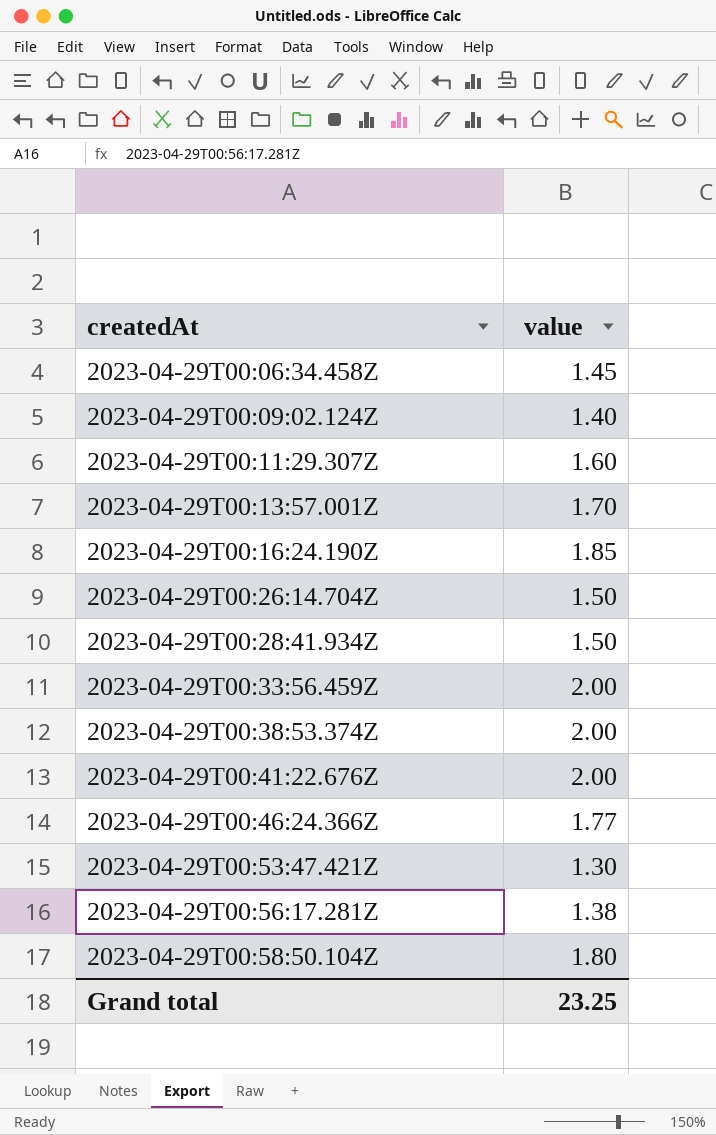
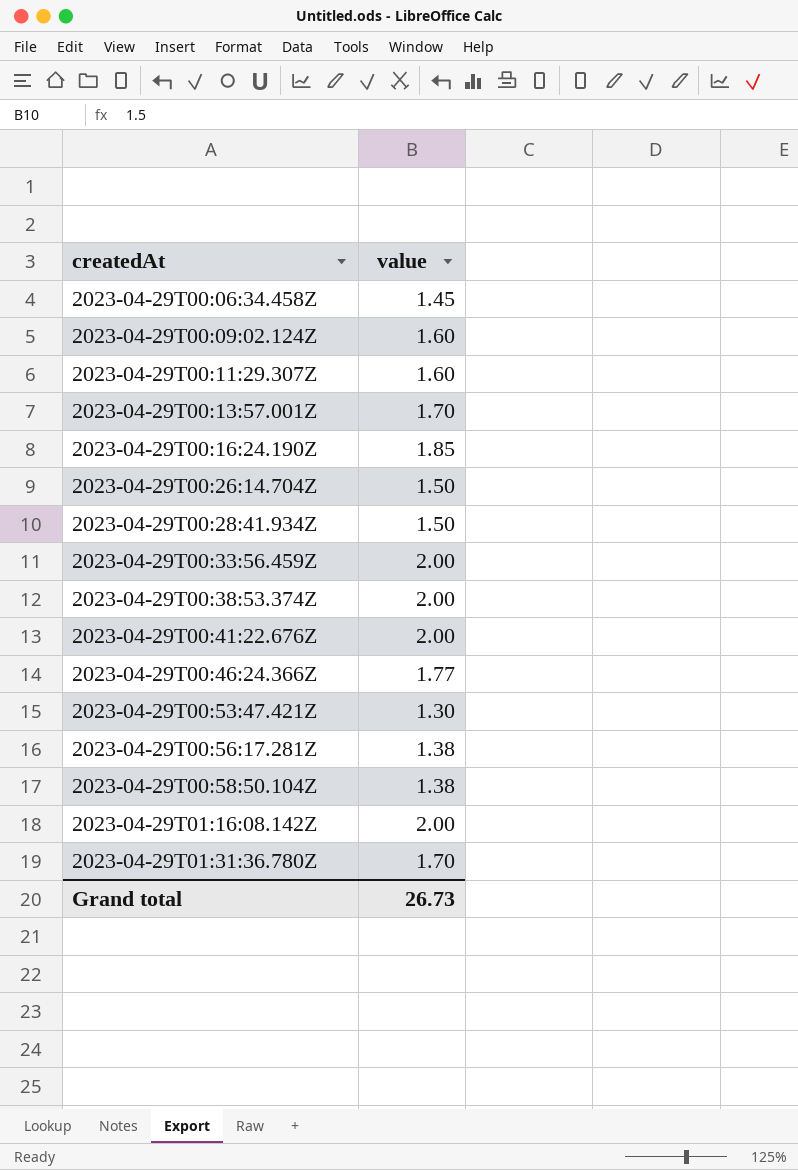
2023-04-29T00:09:02.124Z | value: 1.40 -> 1.60
2023-04-29T00:58:50.104Z | value: 1.80 -> 1.38
row 2023-04-29T01:16:08.142Z: none -> 2.00
row 2023-04-29T01:31:36.780Z: none -> 1.70
Grand total | value: 23.25 -> 26.73

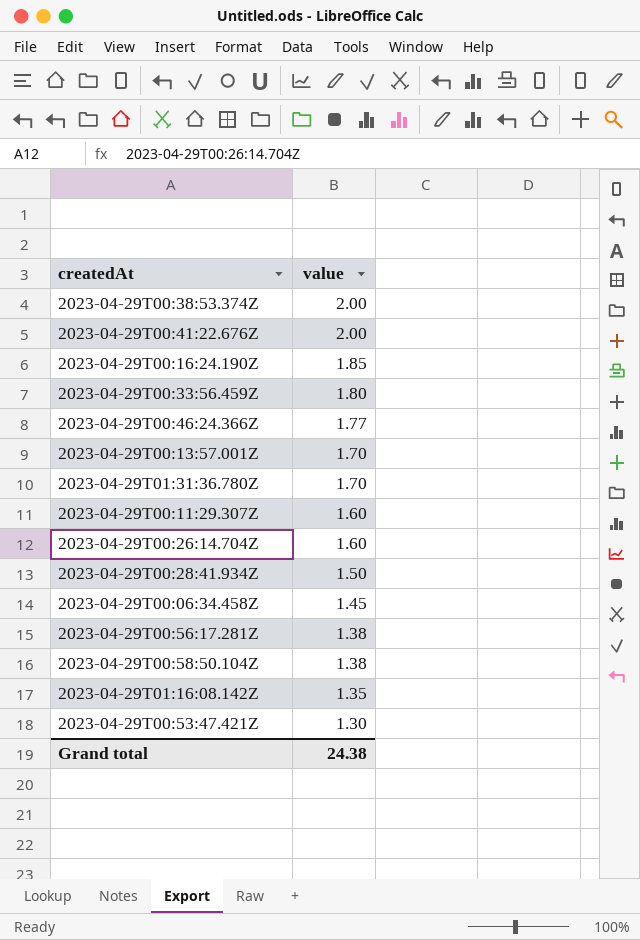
row order: createdAt ascending -> value descending
row 2023-04-29T00:09:02.124Z: 1.60 -> none
2023-04-29T00:33:56.459Z | value: 2.00 -> 1.80
2023-04-29T00:26:14.704Z | value: 1.50 -> 1.60
2023-04-29T01:16:08.142Z | value: 2.00 -> 1.35
Grand total | value: 26.73 -> 24.38

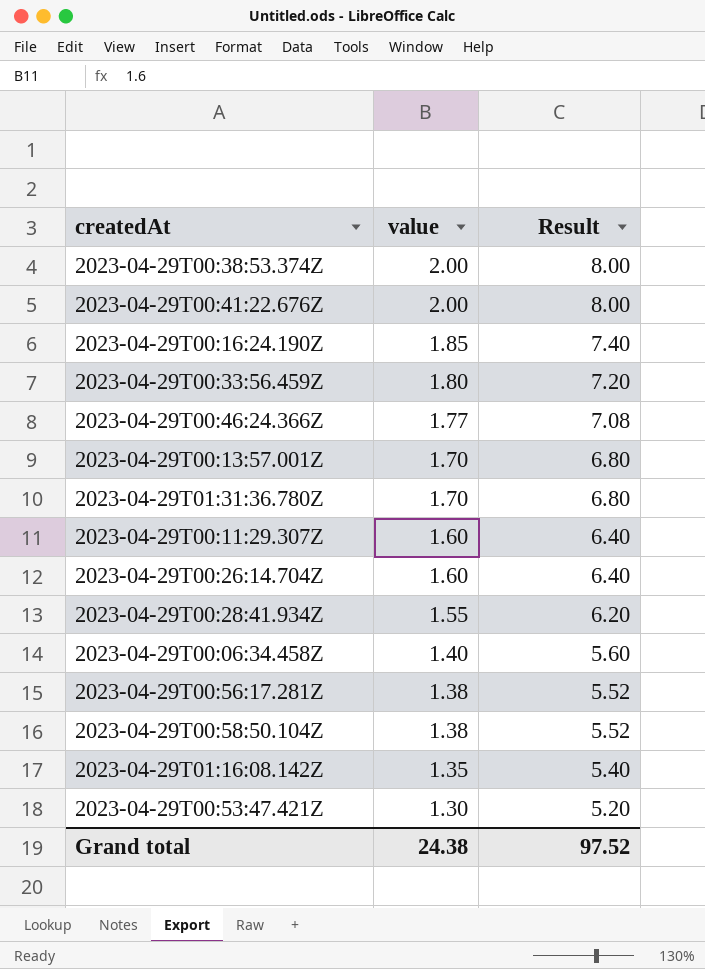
column Result | formula: none -> [value] * 4
2023-04-29T00:28:41.934Z | value: 1.50 -> 1.55
2023-04-29T00:06:34.458Z | value: 1.45 -> 1.40

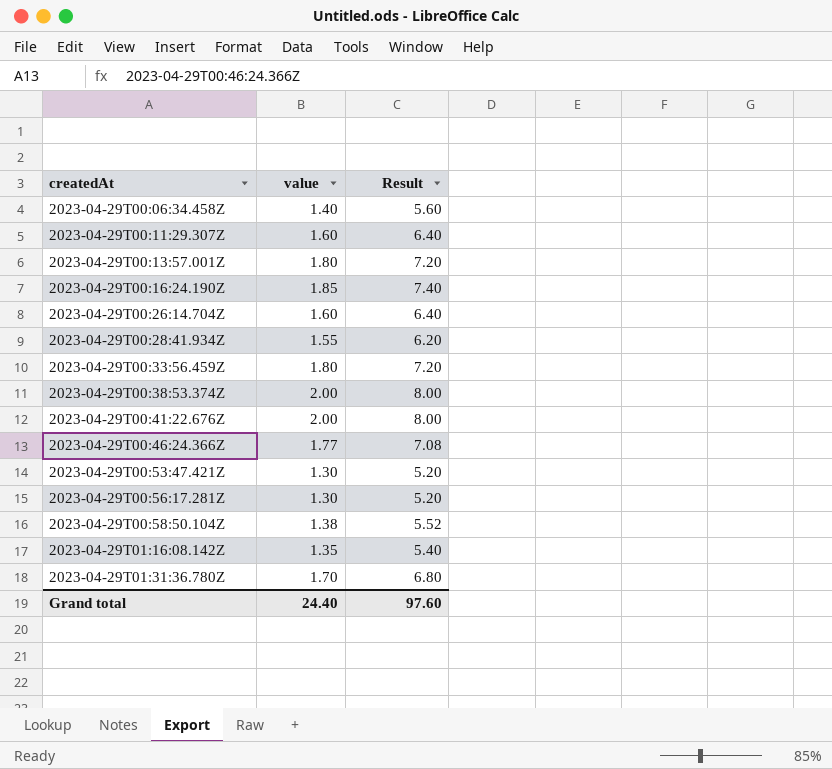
row order: value descending -> createdAt ascending
2023-04-29T00:13:57.001Z | value: 1.70 -> 1.80
2023-04-29T00:13:57.001Z | Result: 6.80 -> 7.20
2023-04-29T00:56:17.281Z | value: 1.38 -> 1.30
2023-04-29T00:56:17.281Z | Result: 5.52 -> 5.20
Grand total | value: 24.38 -> 24.40
Grand total | Result: 97.52 -> 97.60

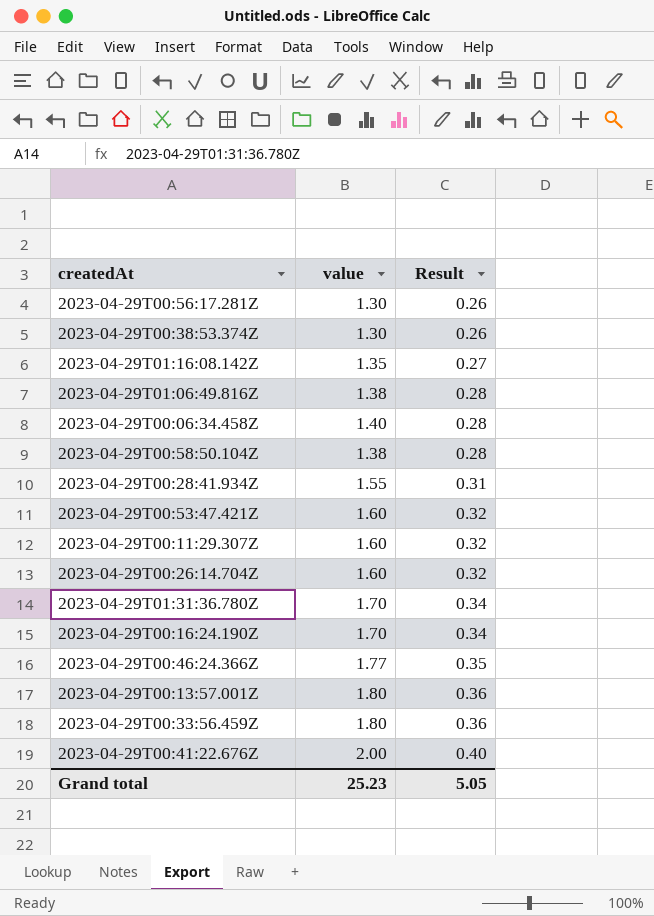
row order: createdAt ascending -> Result ascending
column Result | formula: [value] * 4 -> [value] * 0.2
2023-04-29T00:38:53.374Z | value: 2.00 -> 1.30
row 2023-04-29T01:06:49.816Z: none -> 1.38 | 0.28
2023-04-29T00:53:47.421Z | value: 1.30 -> 1.60
2023-04-29T00:16:24.190Z | value: 1.85 -> 1.70
Grand total | value: 24.40 -> 25.23
Grand total | Result: 97.60 -> 5.05

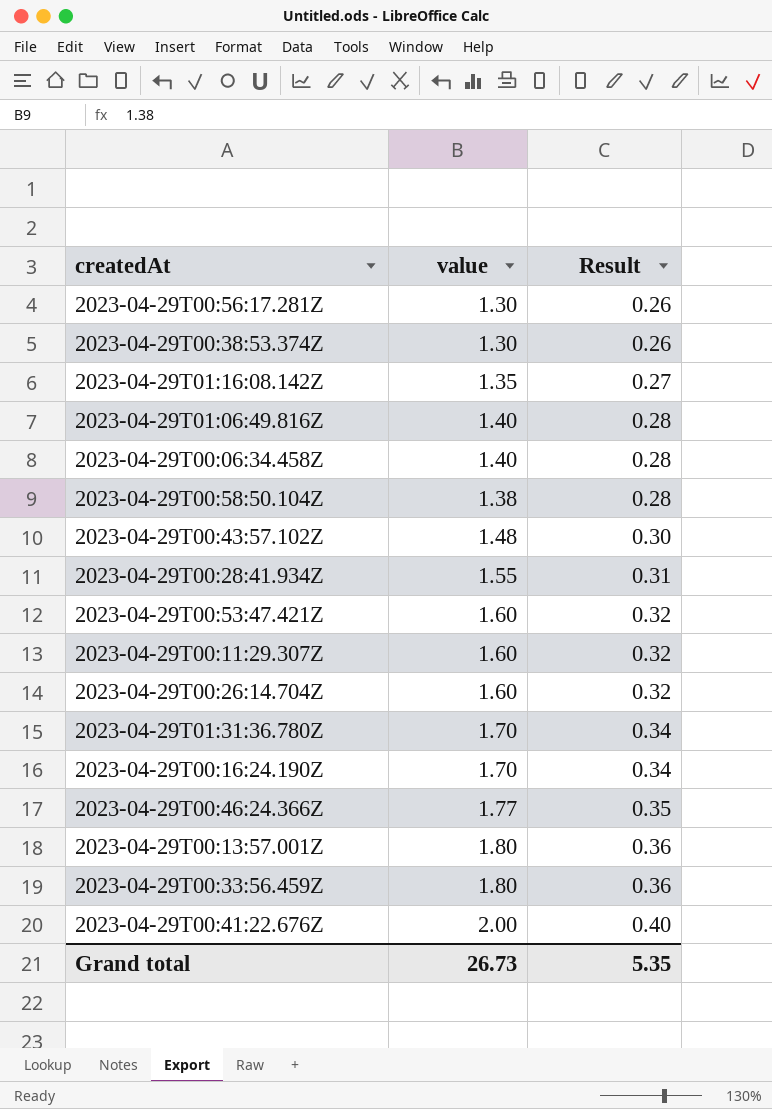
2023-04-29T01:06:49.816Z | value: 1.38 -> 1.40
row 2023-04-29T00:43:57.102Z: none -> 1.48 | 0.30
Grand total | value: 25.23 -> 26.73
Grand total | Result: 5.05 -> 5.35

